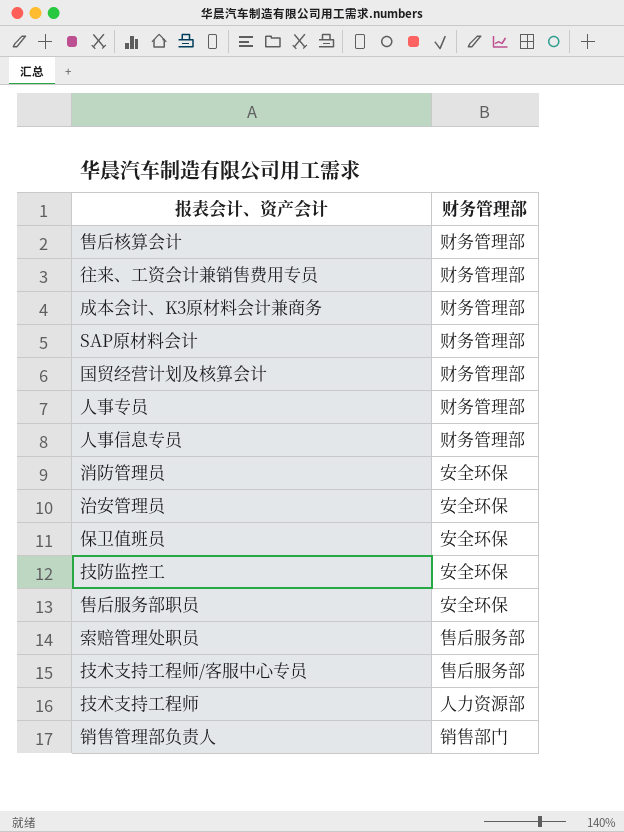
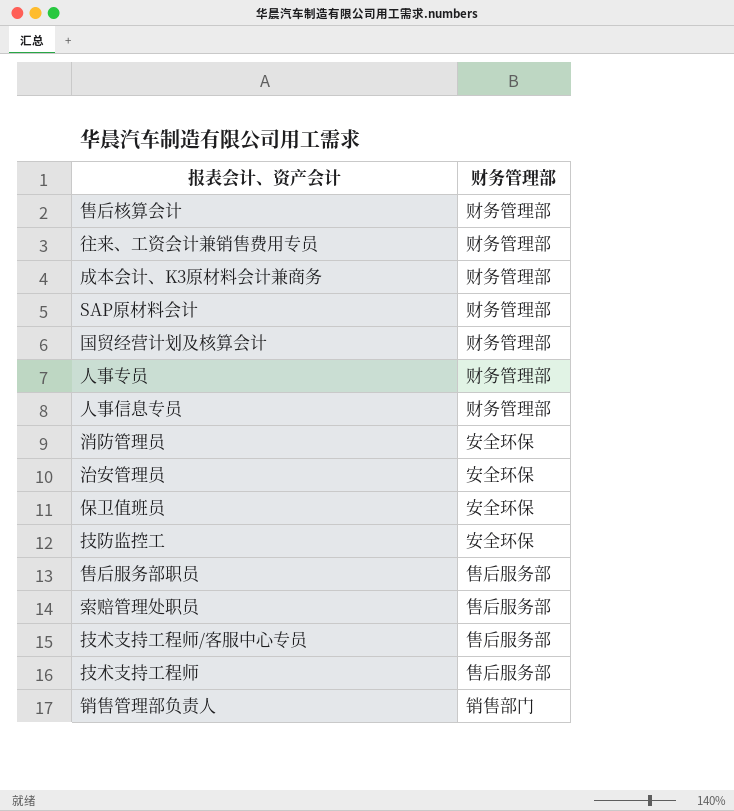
售后服务部职员 | 财务管理部: 安全环保 -> 售后服务部
技术支持工程师 | 财务管理部: 人力资源部 -> 售后服务部

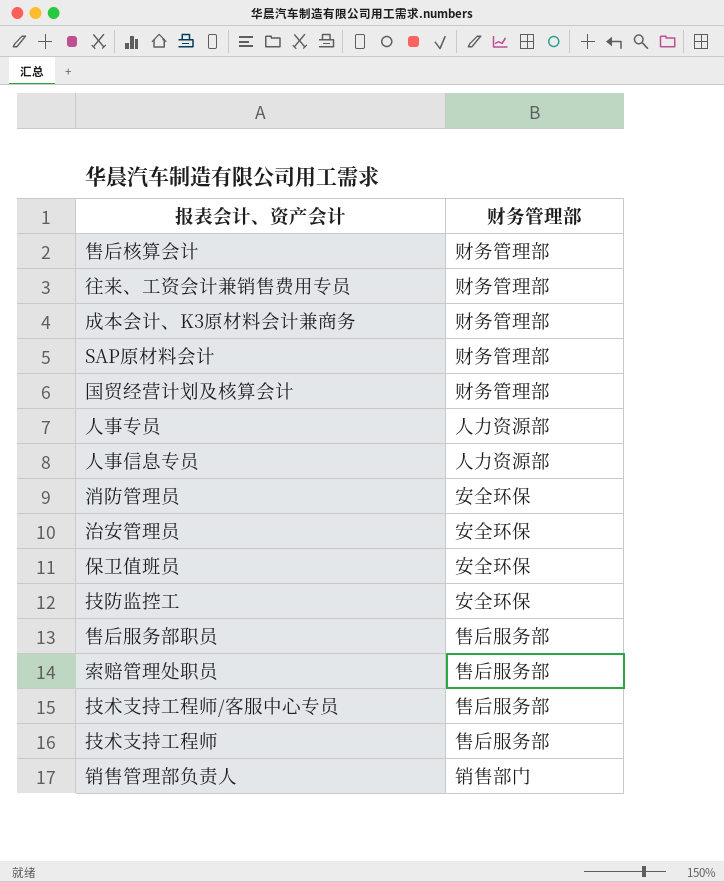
人事专员 | 财务管理部: 财务管理部 -> 人力资源部
人事信息专员 | 财务管理部: 财务管理部 -> 人力资源部

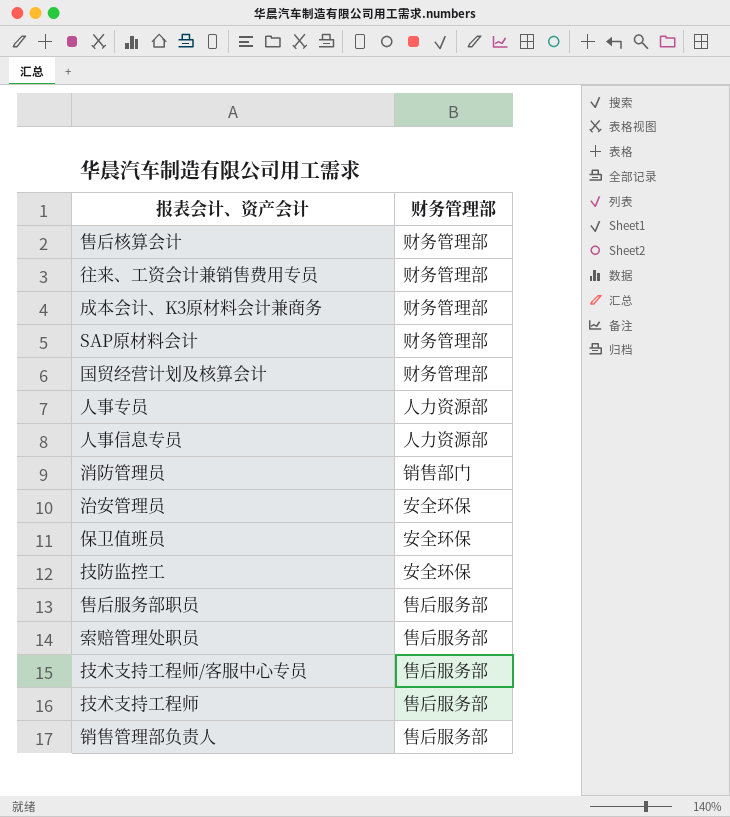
消防管理员 | 财务管理部: 安全环保 -> 销售部门
销售管理部负责人 | 财务管理部: 销售部门 -> 售后服务部

